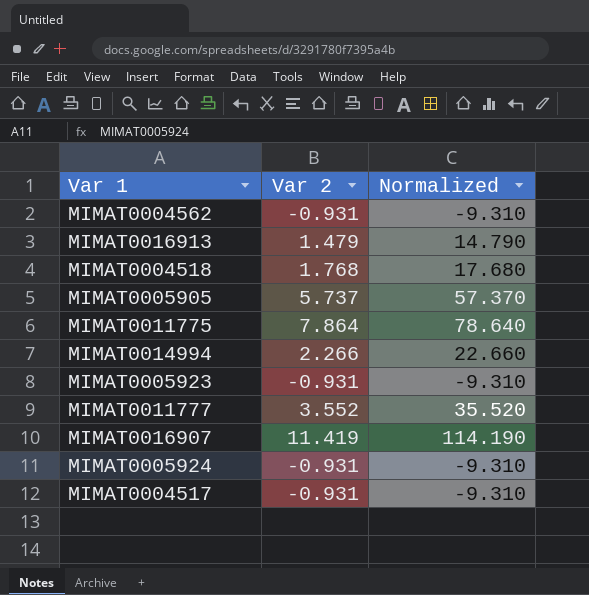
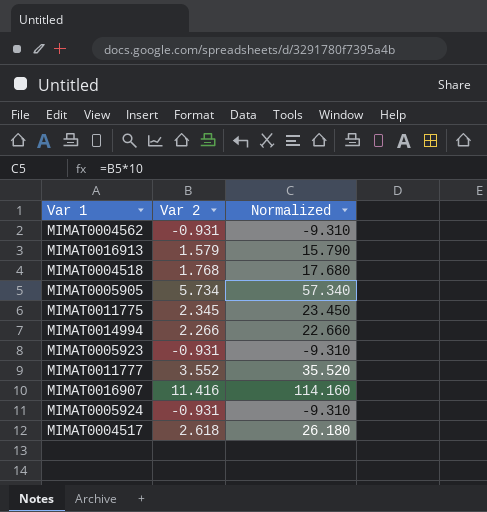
MIMAT0016913 | Var 2: 1.479 -> 1.579
MIMAT0016913 | Normalized: 14.790 -> 15.790
MIMAT0005905 | Var 2: 5.737 -> 5.734
MIMAT0005905 | Normalized: 57.370 -> 57.340
MIMAT0011775 | Var 2: 7.864 -> 2.345
MIMAT0011775 | Normalized: 78.640 -> 23.450
MIMAT0016907 | Var 2: 11.419 -> 11.416
MIMAT0016907 | Normalized: 114.190 -> 114.160
MIMAT0004517 | Var 2: -0.931 -> 2.618
MIMAT0004517 | Normalized: -9.310 -> 26.180

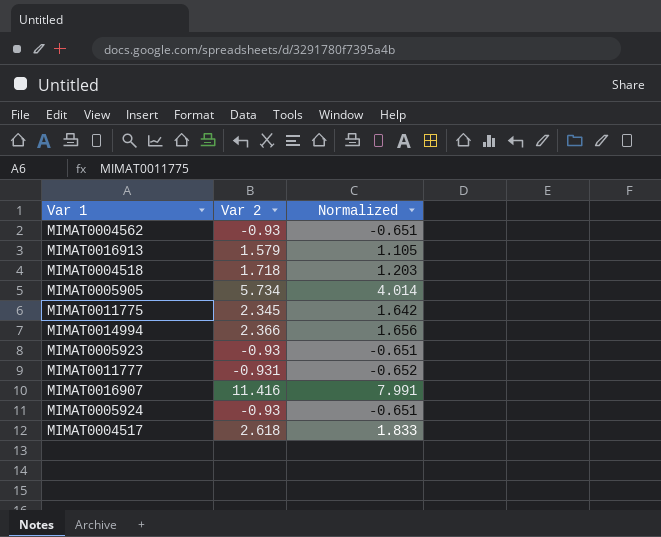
column Normalized | formula: [Var 2] * 10 -> [Var 2] * 0.7
MIMAT0004562 | Var 2: -0.931 -> -0.93
MIMAT0004518 | Var 2: 1.768 -> 1.718
MIMAT0014994 | Var 2: 2.266 -> 2.366
MIMAT0005923 | Var 2: -0.931 -> -0.93
MIMAT0011777 | Var 2: 3.552 -> -0.931
MIMAT0005924 | Var 2: -0.931 -> -0.93

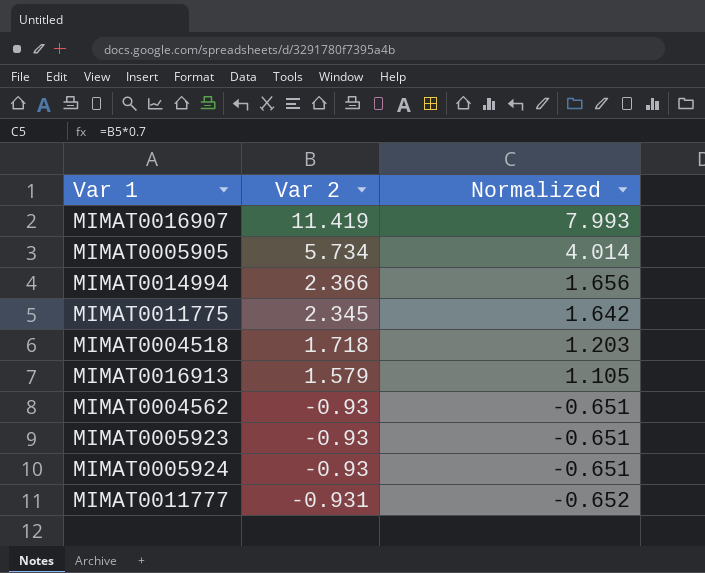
row order: none -> Var 2 descending
row MIMAT0004517: 2.618 | 1.833 -> none
MIMAT0016907 | Var 2: 11.416 -> 11.419
MIMAT0016907 | Normalized: 7.991 -> 7.993

